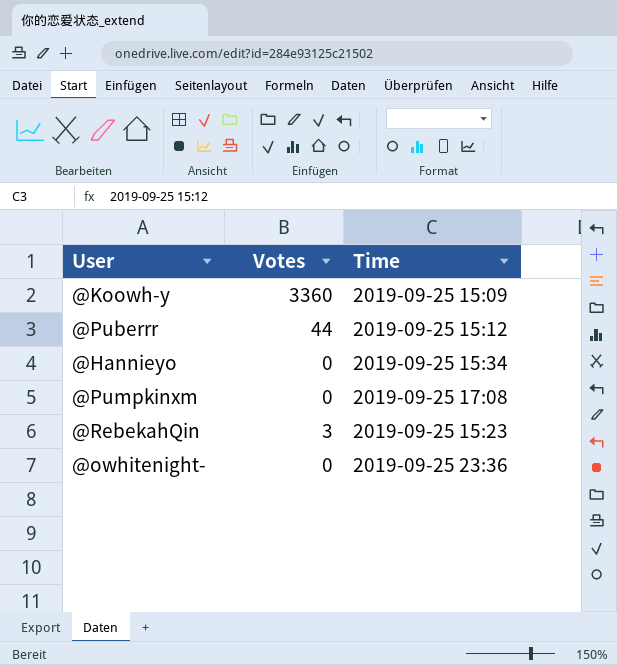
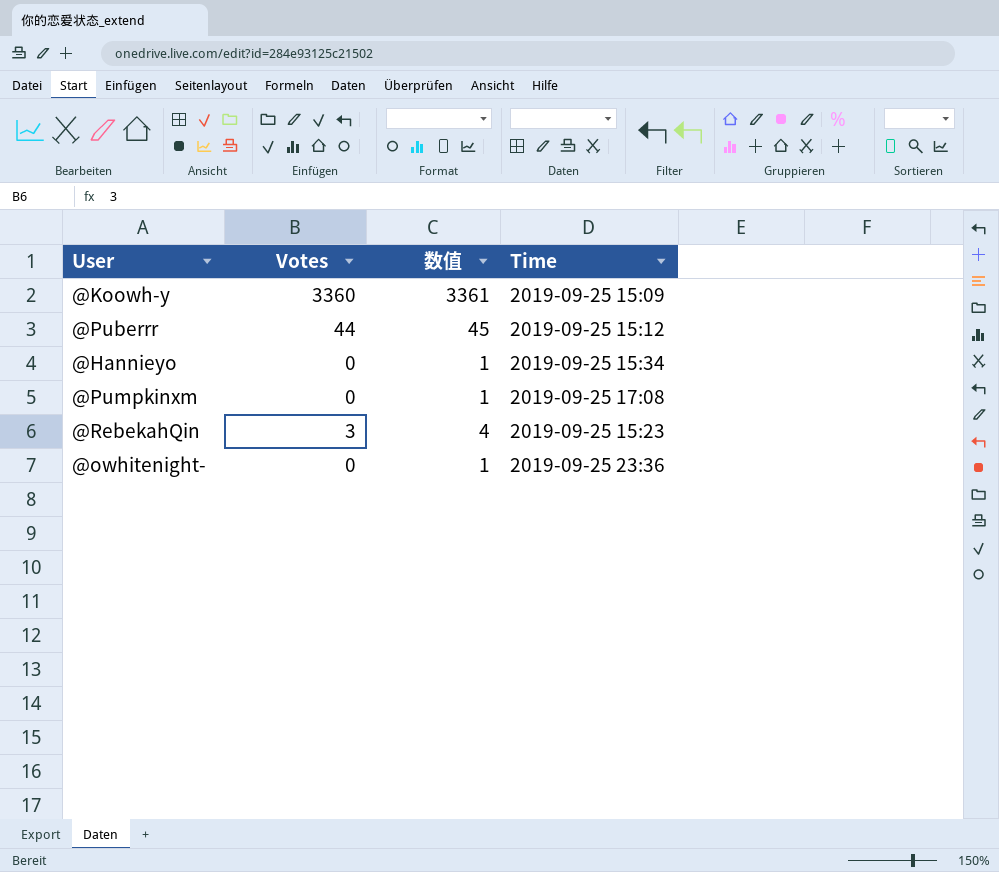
column 数值 | formula: none -> [Votes] + 1

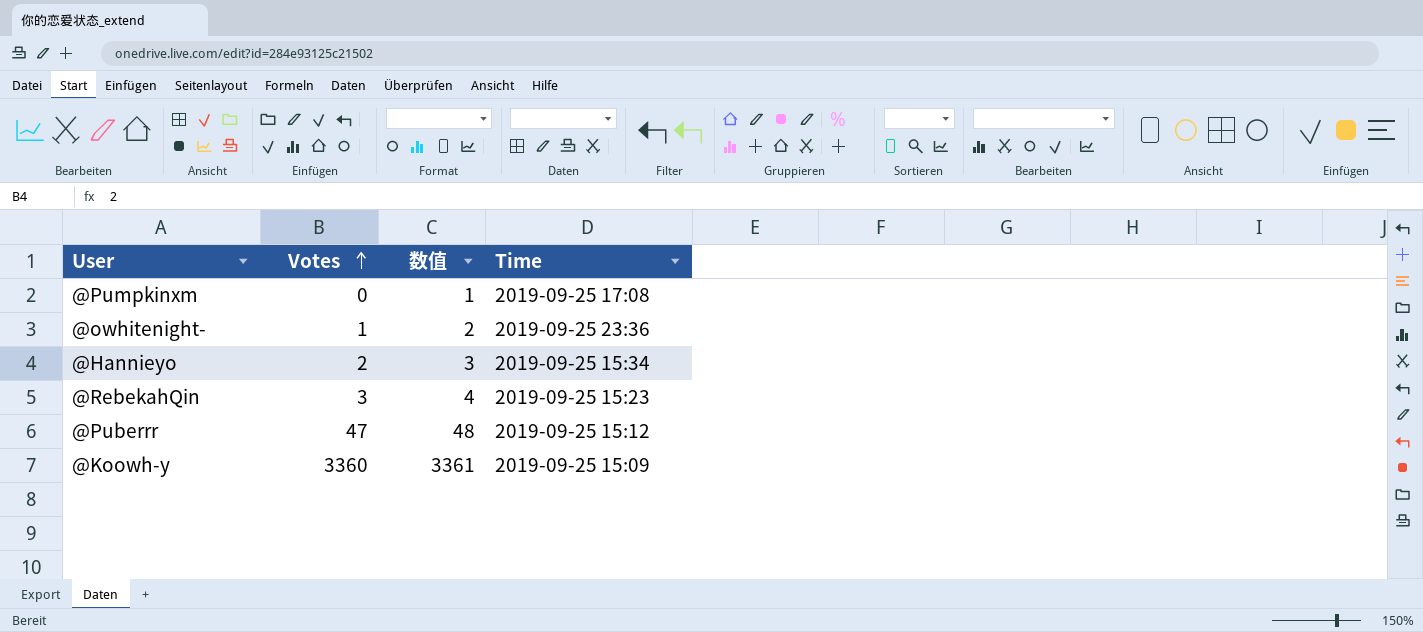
row order: none -> Votes ascending
@owhitenight- | Votes: 0 -> 1
@owhitenight- | 数值: 1 -> 2
@Hannieyo | Votes: 0 -> 2
@Hannieyo | 数值: 1 -> 3
@Puberrr | Votes: 44 -> 47
@Puberrr | 数值: 45 -> 48

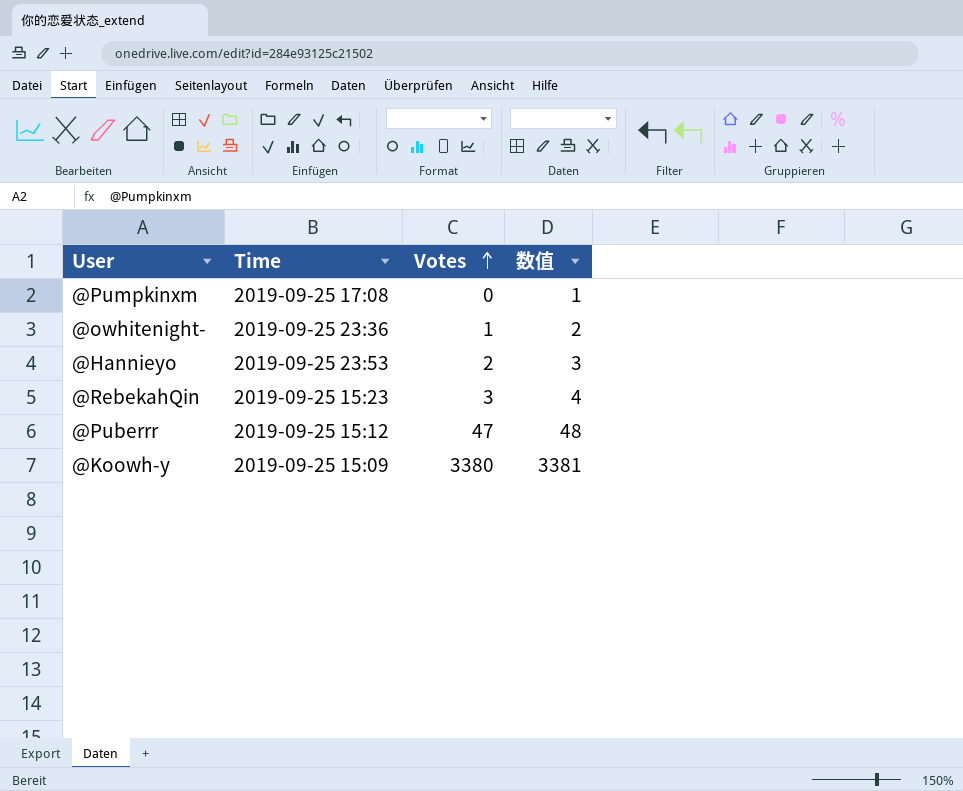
column Time | position: 4 -> 2
@Hannieyo | Time: 2019-09-25 15:34 -> 2019-09-25 23:53
@Koowh-y | Votes: 3360 -> 3380
@Koowh-y | 数值: 3361 -> 3381

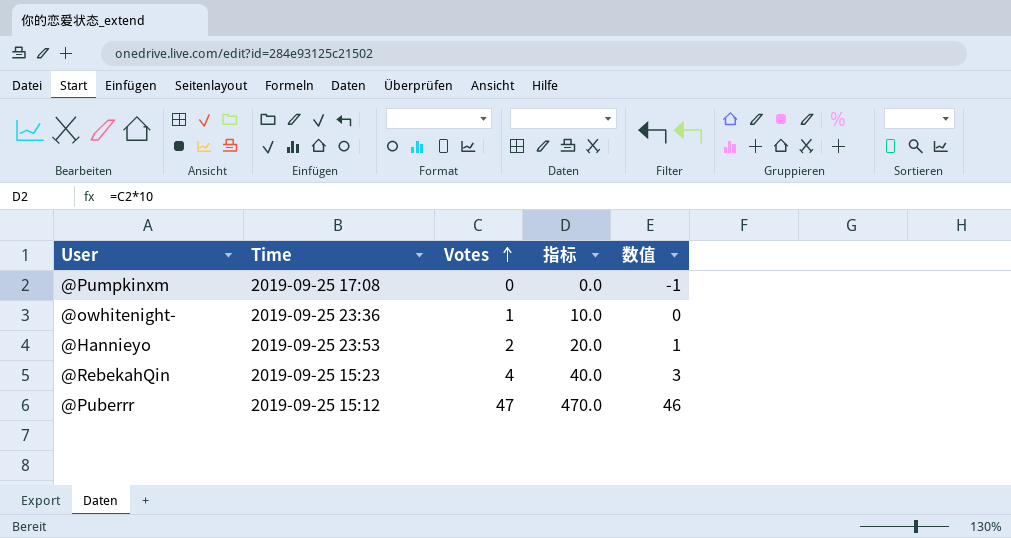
column 指标 | formula: none -> [Votes] * 10
column 数值 | formula: [Votes] + 1 -> [Votes] - 1
row @Koowh-y: 2019-09-25 15:09 | 3380 | 3381 -> none
@RebekahQin | Votes: 3 -> 4

